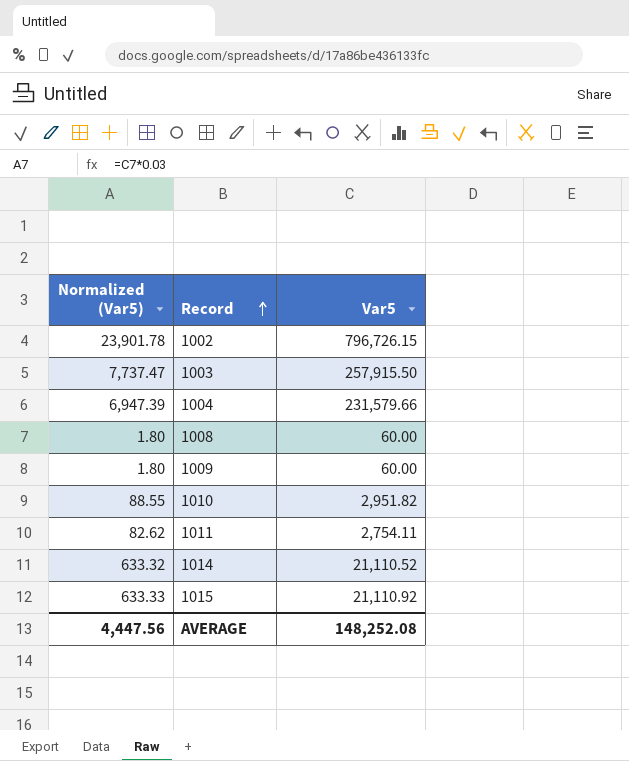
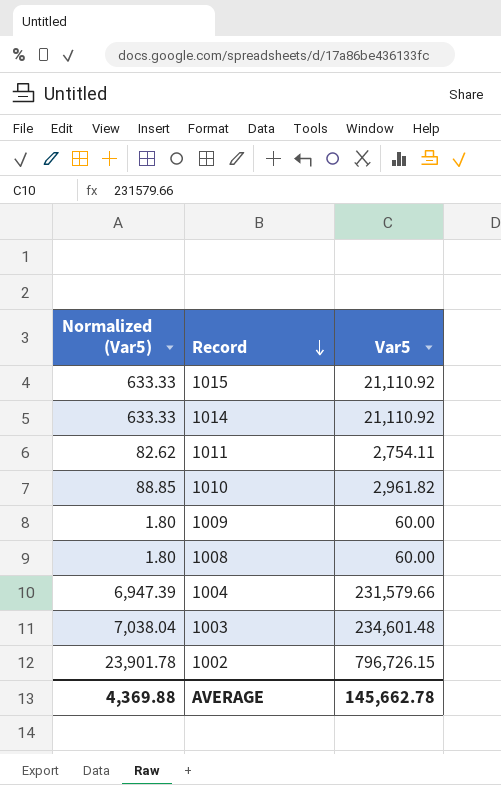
row order: Record ascending -> Record descending
1014 | Normalized (Var5): 633.32 -> 633.33
1014 | Var5: 21,110.52 -> 21,110.92
1010 | Normalized (Var5): 88.55 -> 88.85
1010 | Var5: 2,951.82 -> 2,961.82
1003 | Normalized (Var5): 7,737.47 -> 7,038.04
1003 | Var5: 257,915.50 -> 234,601.48
AVERAGE | Normalized (Var5): 4,447.56 -> 4,369.88
AVERAGE | Var5: 148,252.08 -> 145,662.78

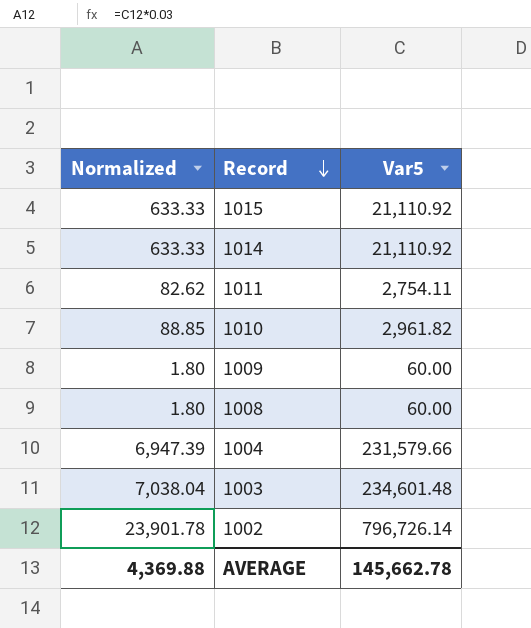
column name: Normalized (Var5) -> Normalized
1002 | Var5: 796,726.15 -> 796,726.14

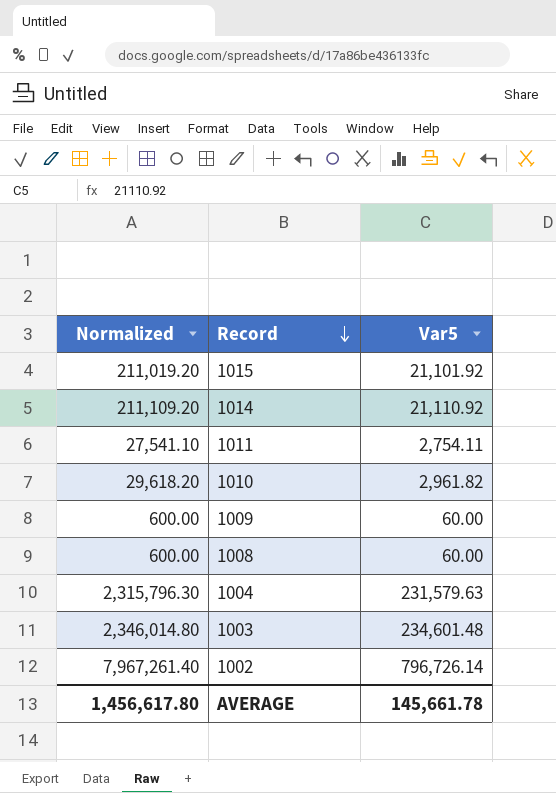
column Normalized | formula: [Var5] * 0.03 -> [Var5] * 10
1015 | Var5: 21,110.92 -> 21,101.92
1004 | Var5: 231,579.66 -> 231,579.63
AVERAGE | Normalized: 4,369.88 -> 1,456,617.80
AVERAGE | Var5: 145,662.78 -> 145,661.78

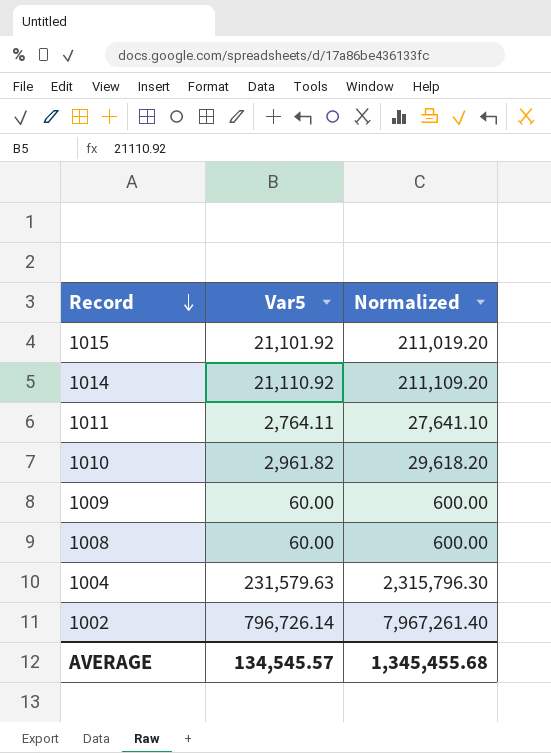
column Normalized | position: 1 -> 3
row 1003: 2,346,014.80 | 234,601.48 -> none
1011 | Var5: 2,754.11 -> 2,764.11
1011 | Normalized: 27,541.10 -> 27,641.10
AVERAGE | Var5: 145,661.78 -> 134,545.57
AVERAGE | Normalized: 1,456,617.80 -> 1,345,455.68

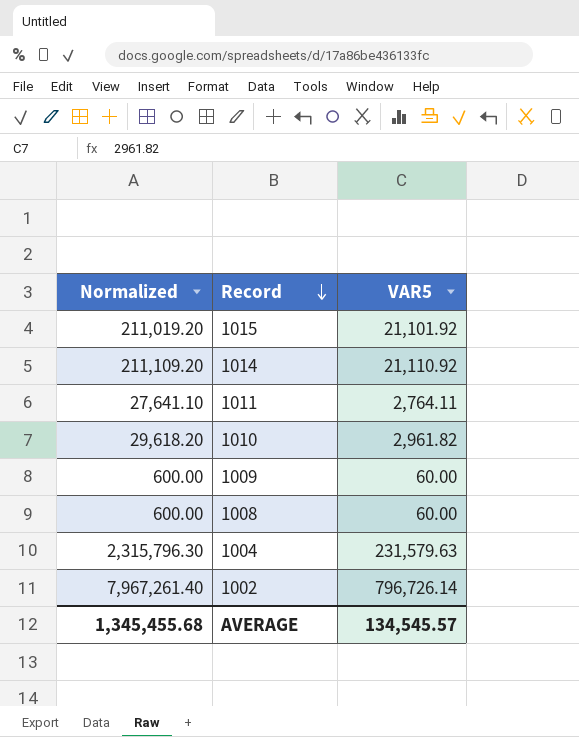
column Normalized | position: 3 -> 1
column name: Var5 -> VAR5

